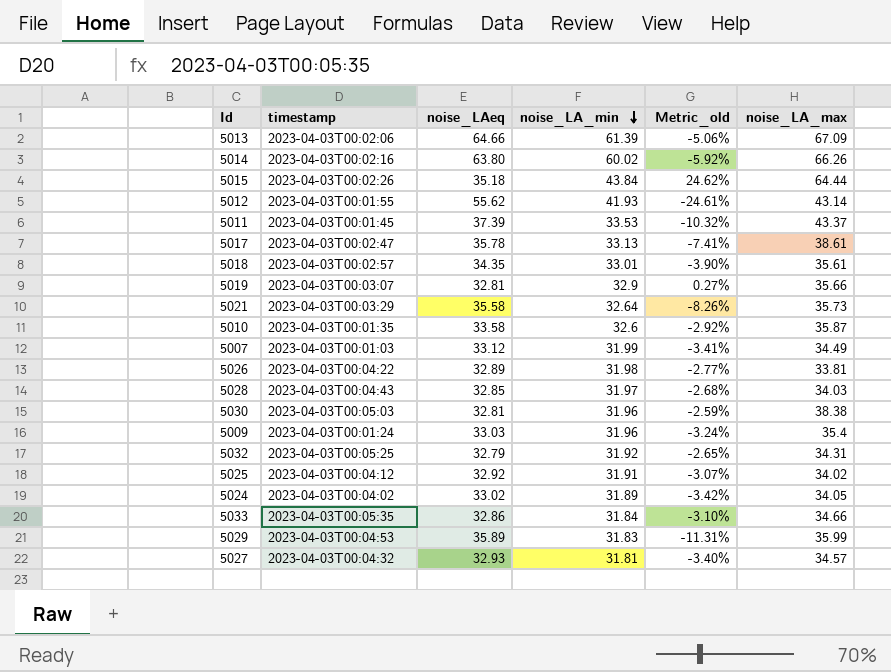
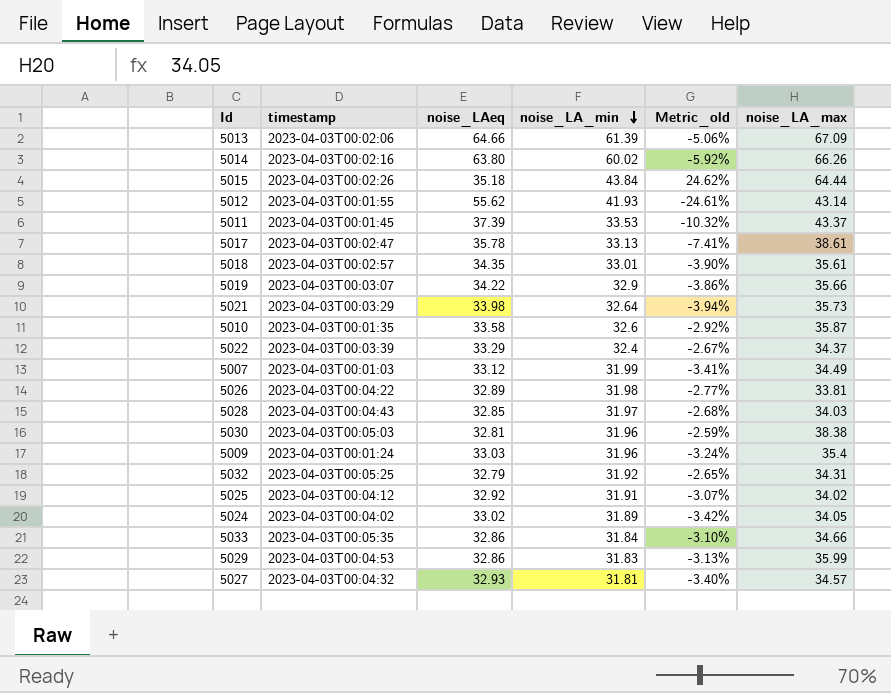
5019 | noise_LAeq: 32.81 -> 34.22
5019 | Metric_old: 0.27% -> -3.86%
5021 | noise_LAeq: 35.58 -> 33.98
5021 | Metric_old: -8.26% -> -3.94%
row 5022: none -> 2023-04-03T00:03:39 | 33.29 | 32.4 | -2.67% | 34.37
5029 | noise_LAeq: 35.89 -> 32.86
5029 | Metric_old: -11.31% -> -3.13%

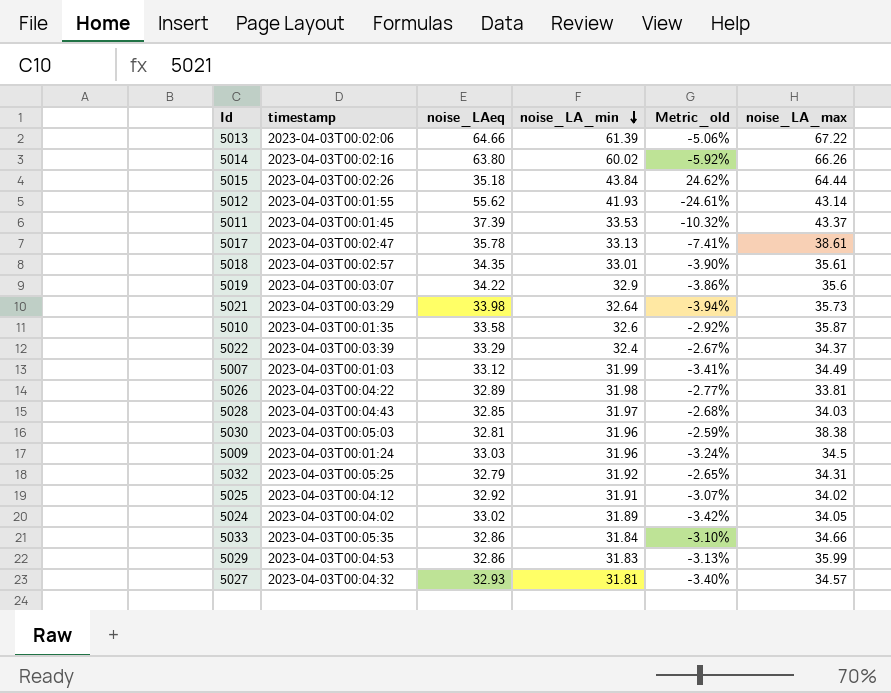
5013 | noise_LA_max: 67.09 -> 67.22
5019 | noise_LA_max: 35.66 -> 35.6
5009 | noise_LA_max: 35.4 -> 34.5

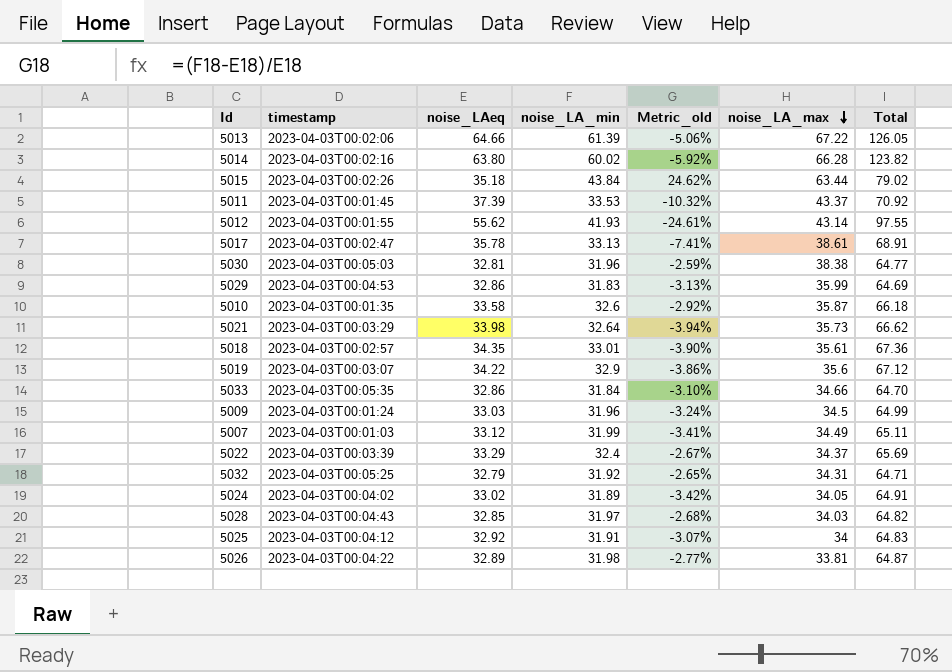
row order: noise_LA_min descending -> noise_LA_max descending
column Total | formula: none -> [noise_LAeq] + [noise_LA_min]
row 5027: 2023-04-03T00:04:32 | 32.93 | 31.81 | -3.40% | 34.57 -> none
5014 | noise_LA_max: 66.26 -> 66.28
5015 | noise_LA_max: 64.44 -> 63.44
5025 | noise_LA_max: 34.02 -> 34

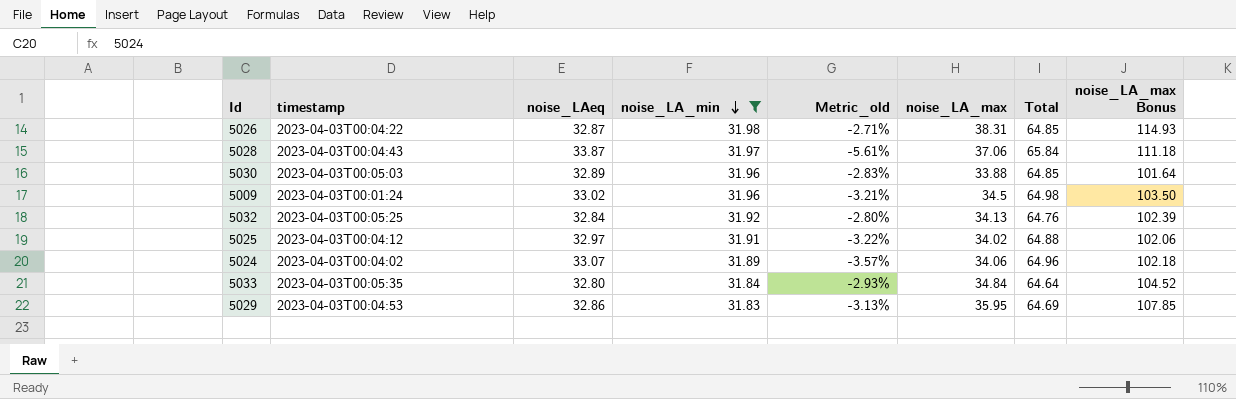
filter: none -> noise_LA_min <= 31.98
row order: noise_LA_max descending -> noise_LA_min descending
column noise_LA_max Bonus | formula: none -> [noise_LA_max] * 3
5026 | noise_LAeq: 32.89 -> 32.87
5026 | Metric_old: -2.77% -> -2.71%
5026 | noise_LA_max: 33.81 -> 38.31
5026 | Total: 64.87 -> 64.85
5028 | noise_LAeq: 32.85 -> 33.87
5028 | Metric_old: -2.68% -> -5.61%
5028 | noise_LA_max: 34.03 -> 37.06
5028 | Total: 64.82 -> 65.84
5030 | noise_LAeq: 32.81 -> 32.89
5030 | Metric_old: -2.59% -> -2.83%
5030 | noise_LA_max: 38.38 -> 33.88
5030 | Total: 64.77 -> 64.85
5009 | noise_LAeq: 33.03 -> 33.02
5009 | Metric_old: -3.24% -> -3.21%
5009 | Total: 64.99 -> 64.98
5032 | noise_LAeq: 32.79 -> 32.84
5032 | Metric_old: -2.65% -> -2.80%
5032 | noise_LA_max: 34.31 -> 34.13
5032 | Total: 64.71 -> 64.76
5025 | noise_LAeq: 32.92 -> 32.97
5025 | Metric_old: -3.07% -> -3.22%
5025 | noise_LA_max: 34 -> 34.02
5025 | Total: 64.83 -> 64.88
5024 | noise_LAeq: 33.02 -> 33.07
5024 | Metric_old: -3.42% -> -3.57%
5024 | noise_LA_max: 34.05 -> 34.06
5024 | Total: 64.91 -> 64.96
5033 | noise_LAeq: 32.86 -> 32.80
5033 | Metric_old: -3.10% -> -2.93%
5033 | noise_LA_max: 34.66 -> 34.84
5033 | Total: 64.70 -> 64.64
5029 | noise_LA_max: 35.99 -> 35.95

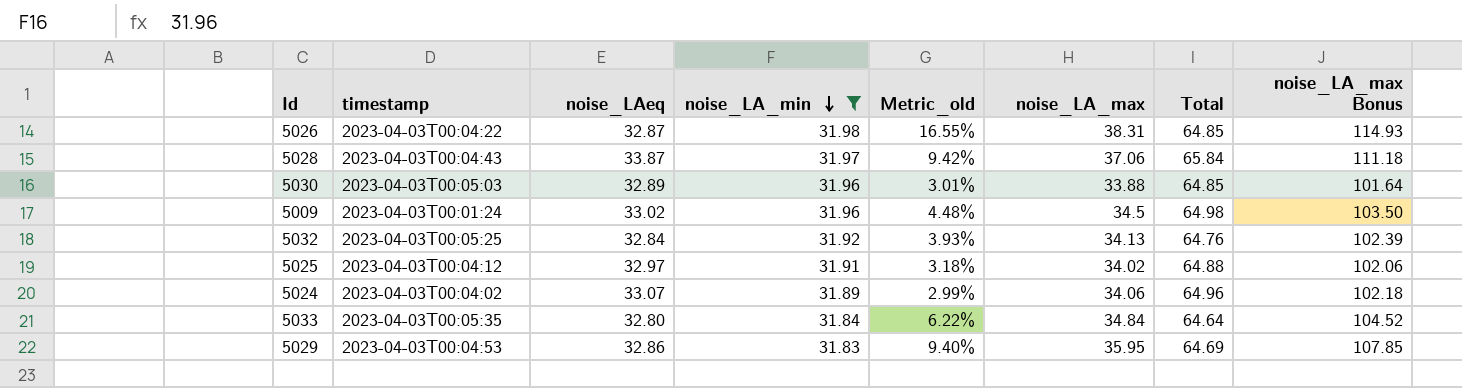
column Metric_old | formula: ([noise_LA_min] - [noise_LAeq]) / [noise_LAeq] -> ([noise_LA_max] - [noise_LAeq]) / [noise_LAeq]

